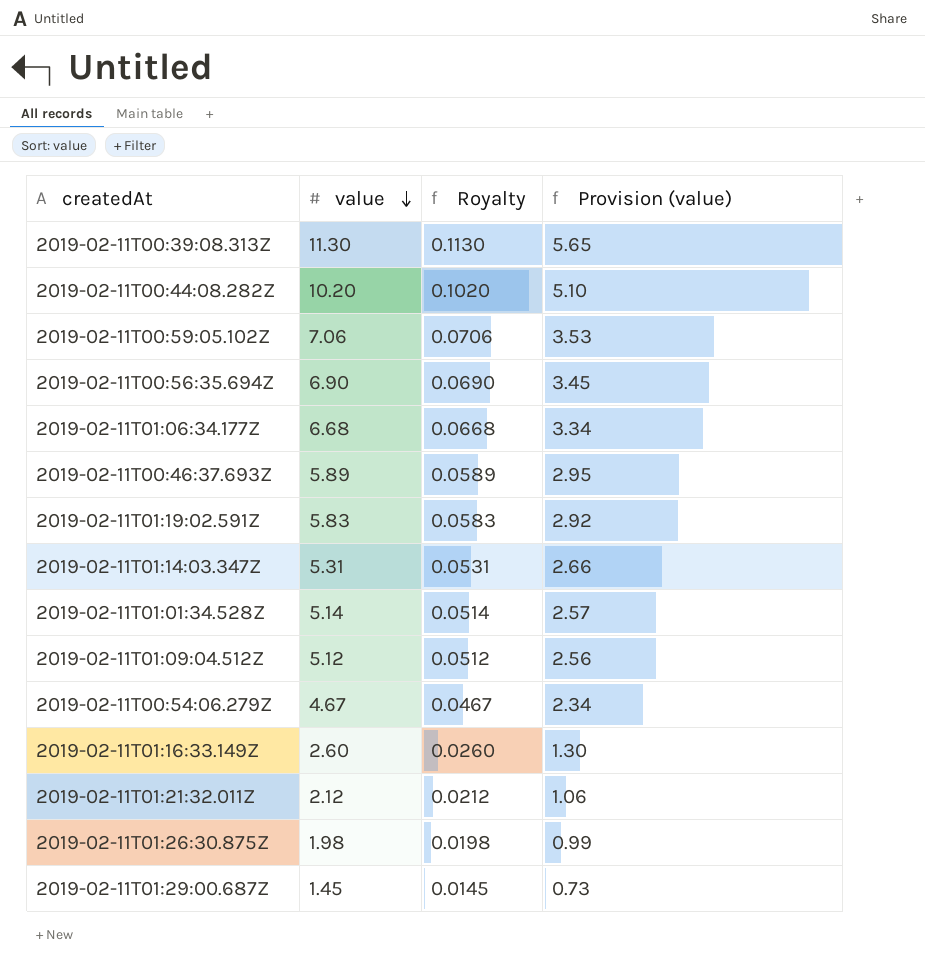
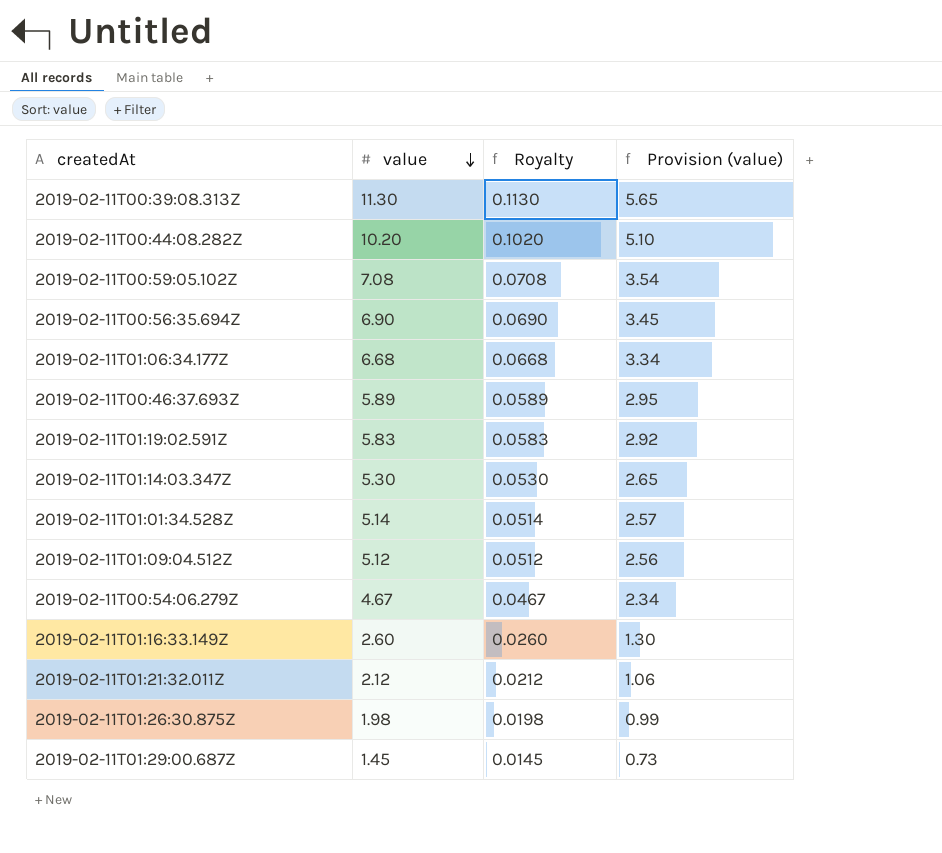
2019-02-11T00:59:05.102Z | value: 7.06 -> 7.08
2019-02-11T00:59:05.102Z | Royalty: 0.0706 -> 0.0708
2019-02-11T00:59:05.102Z | Provision (value): 3.53 -> 3.54
2019-02-11T01:14:03.347Z | value: 5.31 -> 5.30
2019-02-11T01:14:03.347Z | Royalty: 0.0531 -> 0.0530
2019-02-11T01:14:03.347Z | Provision (value): 2.66 -> 2.65

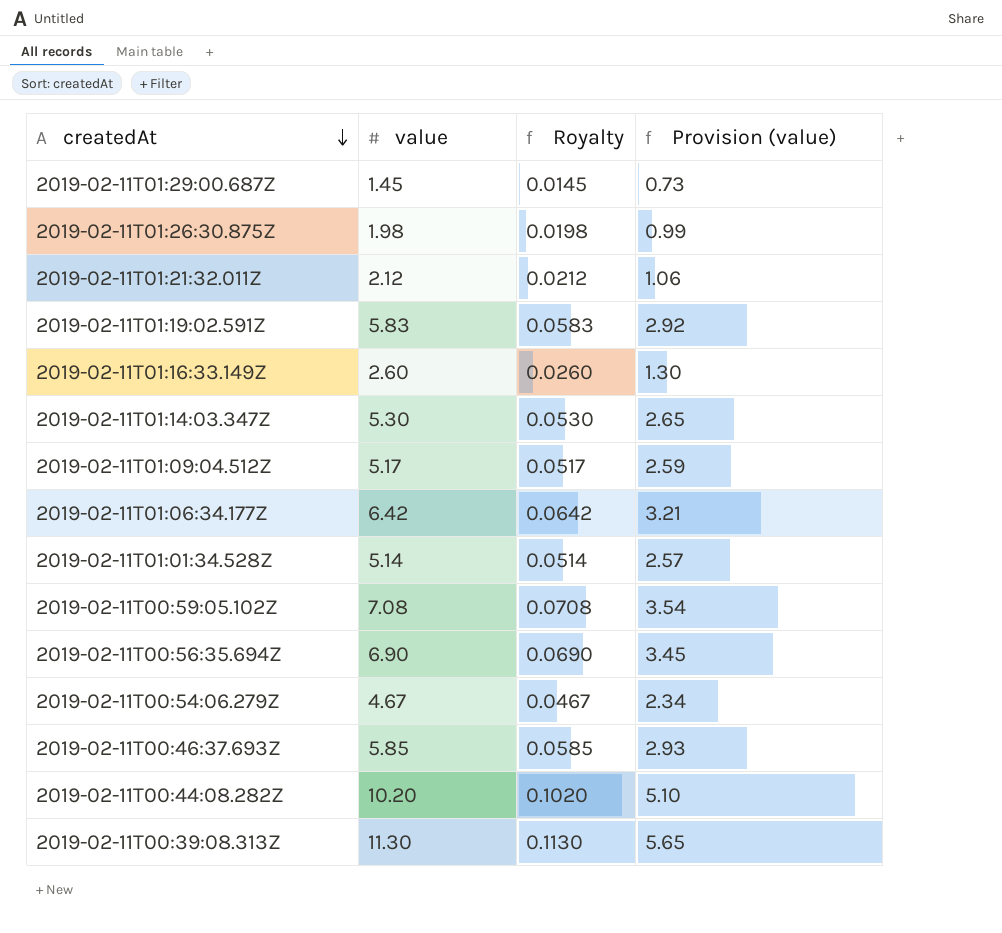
row order: value descending -> createdAt descending
2019-02-11T01:09:04.512Z | value: 5.12 -> 5.17
2019-02-11T01:09:04.512Z | Royalty: 0.0512 -> 0.0517
2019-02-11T01:09:04.512Z | Provision (value): 2.56 -> 2.59
2019-02-11T01:06:34.177Z | value: 6.68 -> 6.42
2019-02-11T01:06:34.177Z | Royalty: 0.0668 -> 0.0642
2019-02-11T01:06:34.177Z | Provision (value): 3.34 -> 3.21
2019-02-11T00:46:37.693Z | value: 5.89 -> 5.85
2019-02-11T00:46:37.693Z | Royalty: 0.0589 -> 0.0585
2019-02-11T00:46:37.693Z | Provision (value): 2.95 -> 2.93

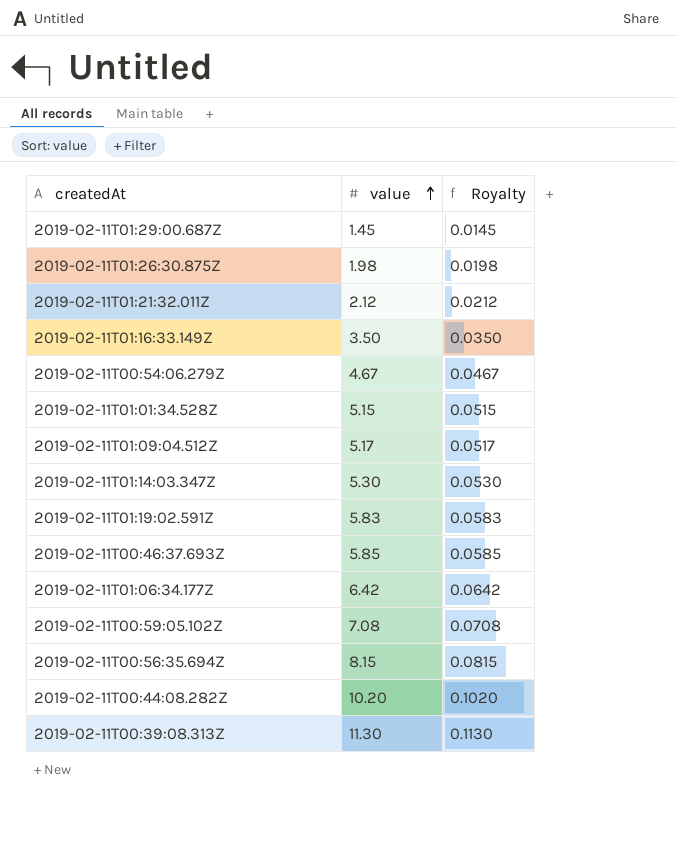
row order: createdAt descending -> value ascending
column Provision (value) | formula: [value] * 0.5 -> none
2019-02-11T01:16:33.149Z | value: 2.60 -> 3.50
2019-02-11T01:16:33.149Z | Royalty: 0.0260 -> 0.0350
2019-02-11T01:01:34.528Z | value: 5.14 -> 5.15
2019-02-11T01:01:34.528Z | Royalty: 0.0514 -> 0.0515
2019-02-11T00:56:35.694Z | value: 6.90 -> 8.15
2019-02-11T00:56:35.694Z | Royalty: 0.0690 -> 0.0815

